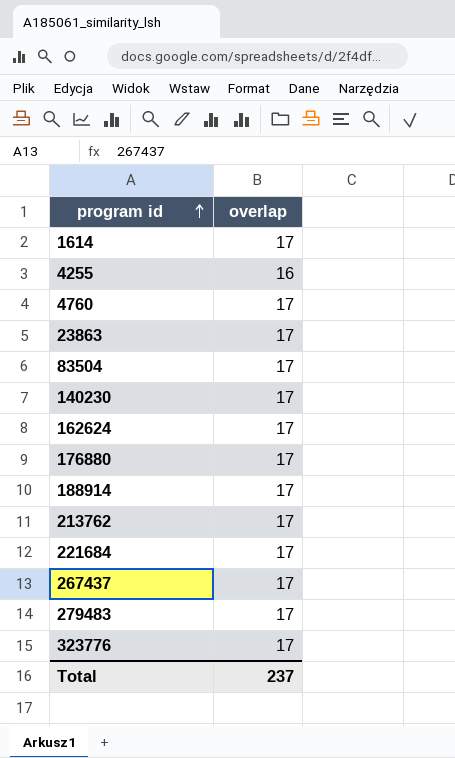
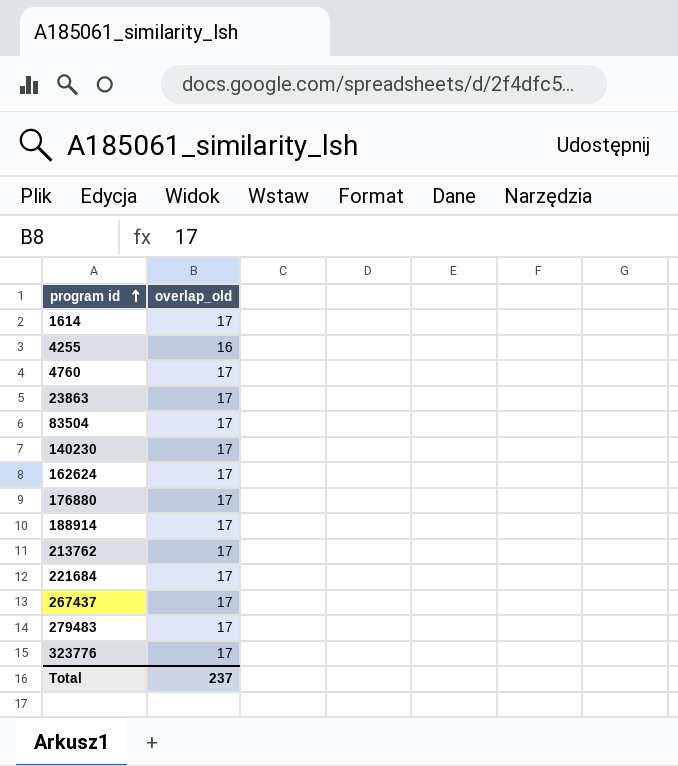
column name: overlap -> overlap_old

